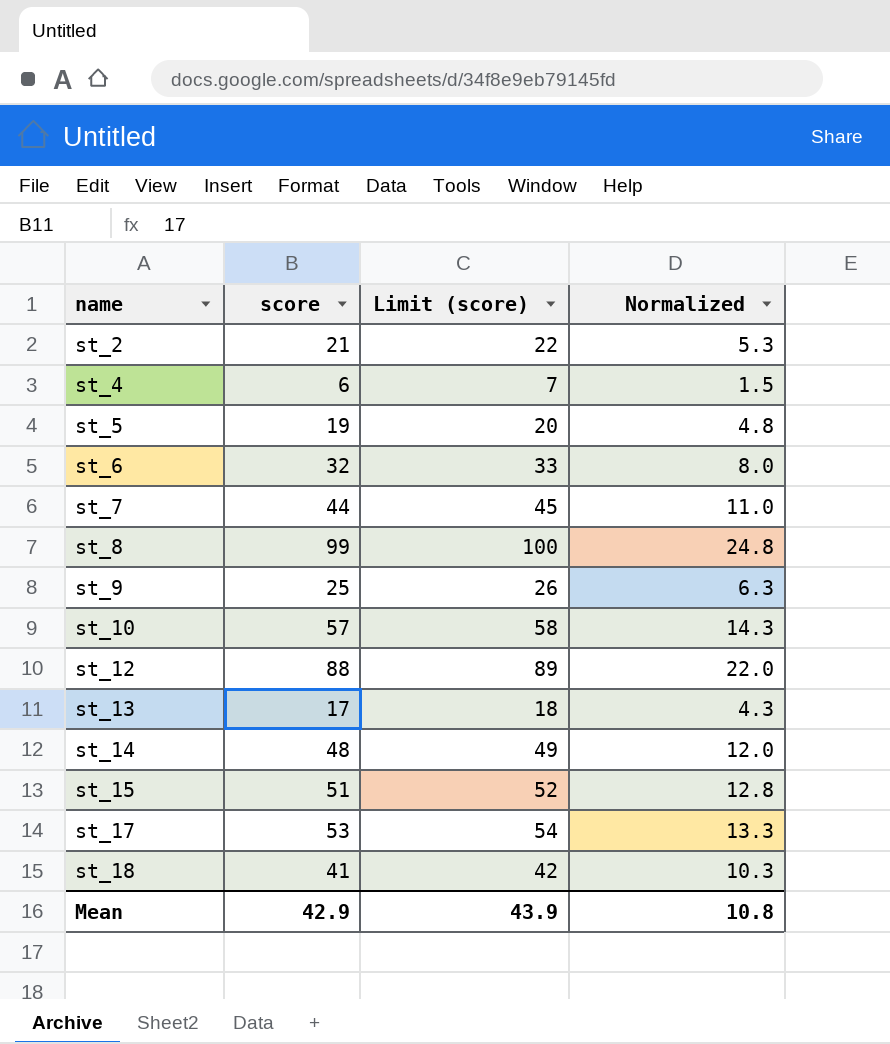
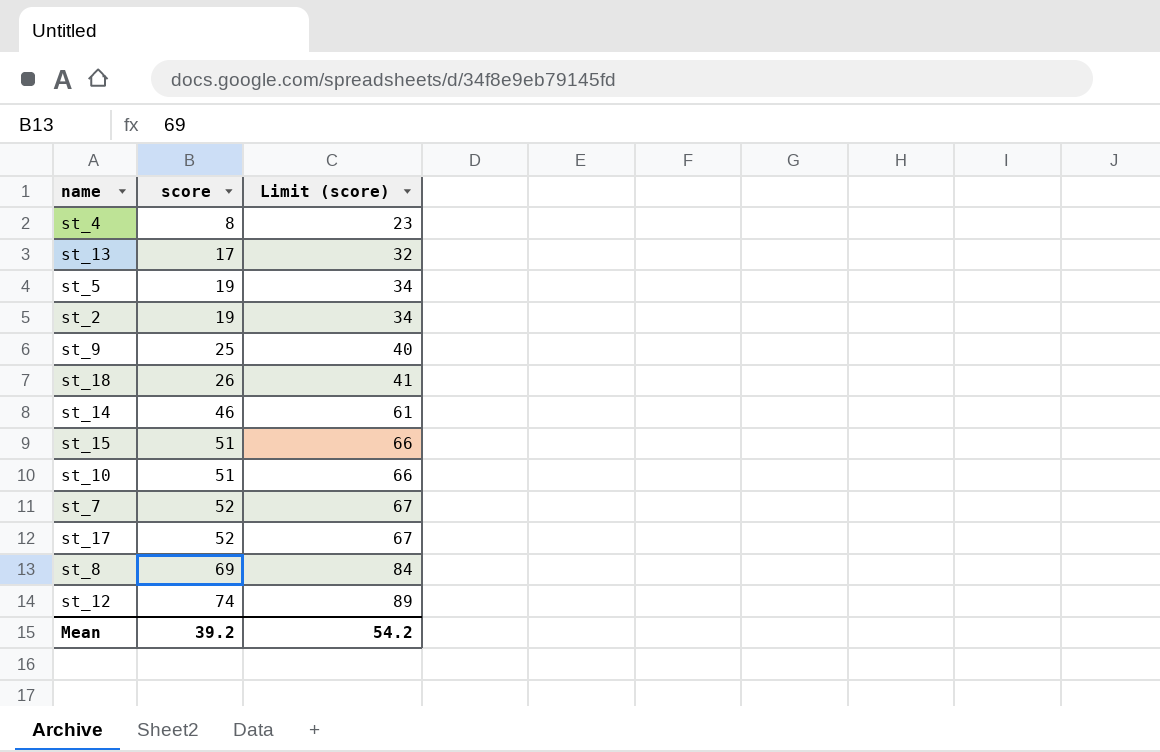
row order: name ascending -> score ascending
column Normalized | formula: [score] * 0.25 -> none
column Limit (score) | formula: [score] + 1 -> [score] + 15
row st_6: 32 | 33 | 8.0 -> none
st_4 | score: 6 -> 8
st_2 | score: 21 -> 19
st_18 | score: 41 -> 26
st_14 | score: 48 -> 46
st_10 | score: 57 -> 51
st_7 | score: 44 -> 52
st_17 | score: 53 -> 52
st_8 | score: 99 -> 69
st_12 | score: 88 -> 74
Mean | score: 42.9 -> 39.2
Mean | Limit (score): 43.9 -> 54.2

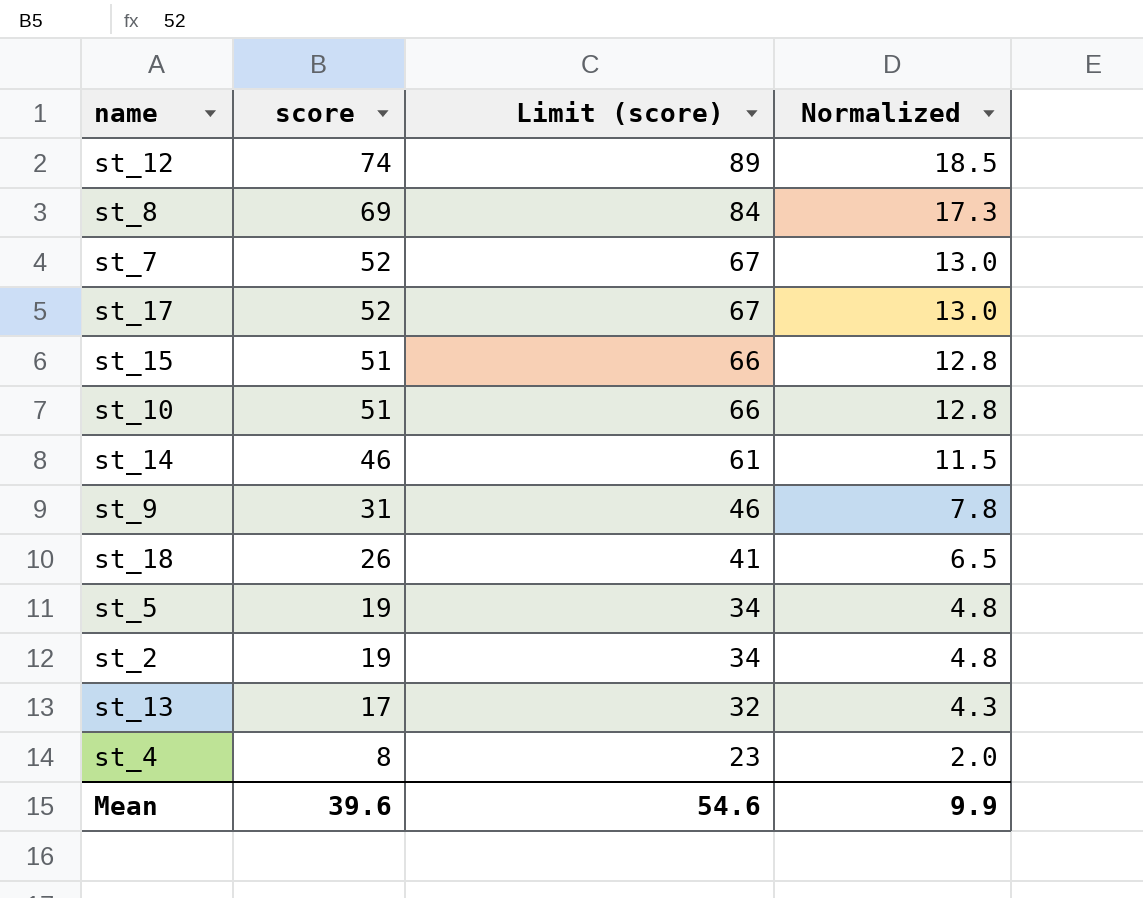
row order: score ascending -> score descending
column Normalized | formula: none -> [score] * 0.25
st_9 | score: 25 -> 31
st_9 | Limit (score): 40 -> 46
Mean | score: 39.2 -> 39.6
Mean | Limit (score): 54.2 -> 54.6

